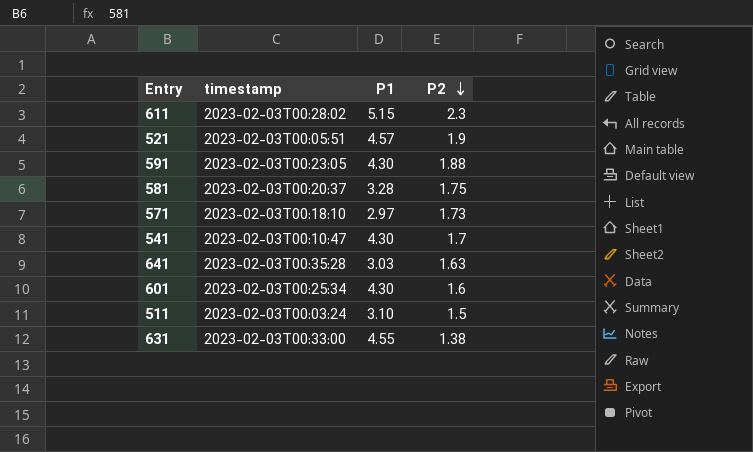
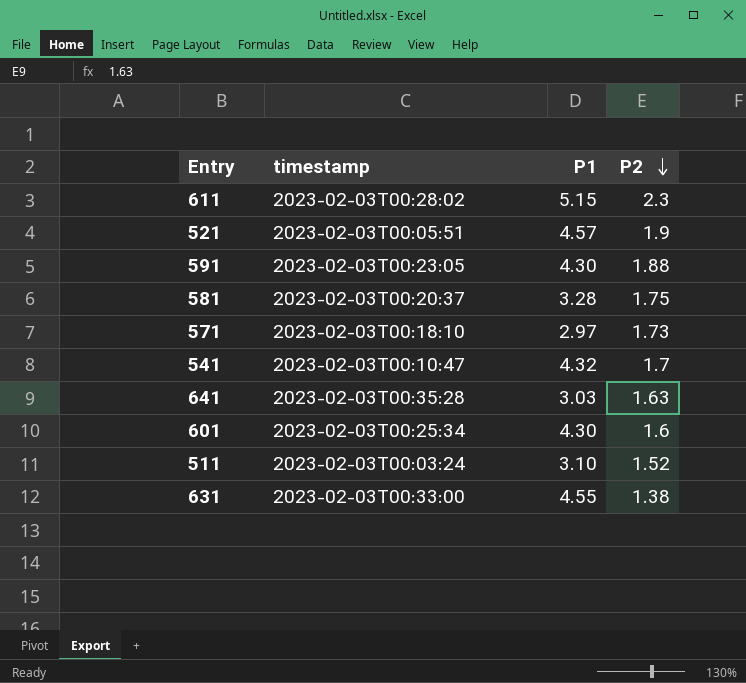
541 | P1: 4.30 -> 4.32
511 | P2: 1.5 -> 1.52

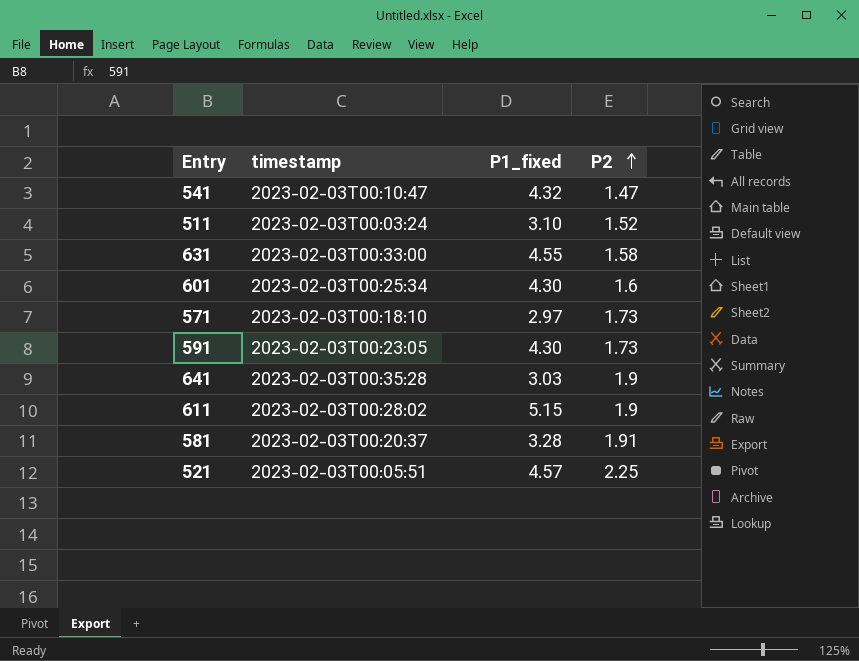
row order: P2 descending -> P2 ascending
column name: P1 -> P1_fixed
541 | P2: 1.7 -> 1.47
631 | P2: 1.38 -> 1.58
591 | P2: 1.88 -> 1.73
641 | P2: 1.63 -> 1.9
611 | P2: 2.3 -> 1.9
581 | P2: 1.75 -> 1.91
521 | P2: 1.9 -> 2.25

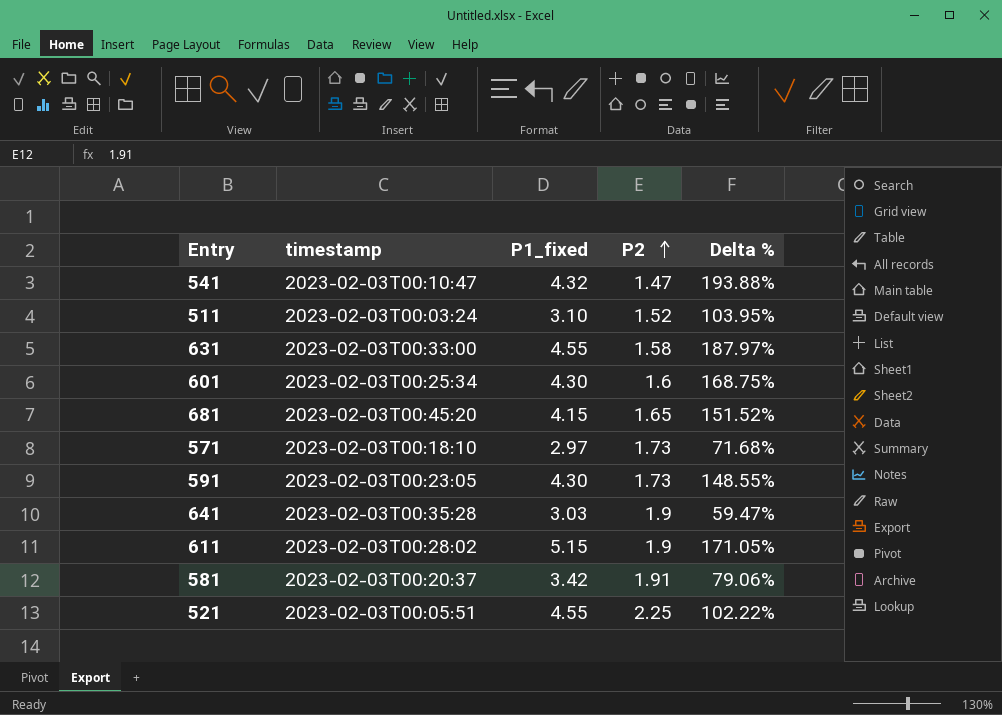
column Delta % | formula: none -> ([P1_fixed] - [P2]) / [P2]
row 681: none -> 2023-02-03T00:45:20 | 4.15 | 1.65 | 151.52%
581 | P1_fixed: 3.28 -> 3.42
521 | P1_fixed: 4.57 -> 4.55

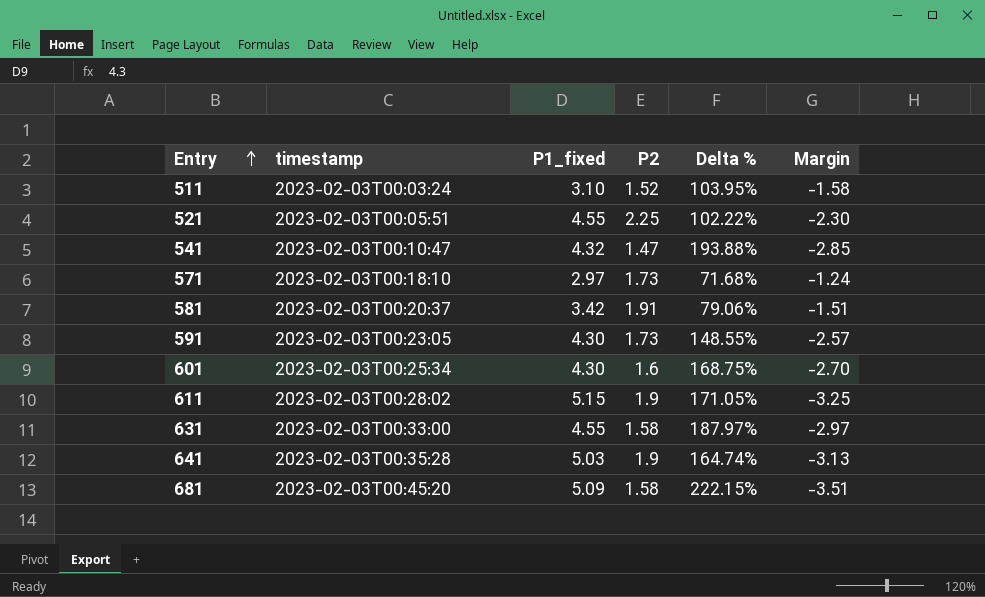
row order: P2 ascending -> Entry ascending
column Margin | formula: none -> [P2] - [P1_fixed]
641 | P1_fixed: 3.03 -> 5.03
641 | Delta %: 59.47% -> 164.74%
681 | P1_fixed: 4.15 -> 5.09
681 | P2: 1.65 -> 1.58
681 | Delta %: 151.52% -> 222.15%

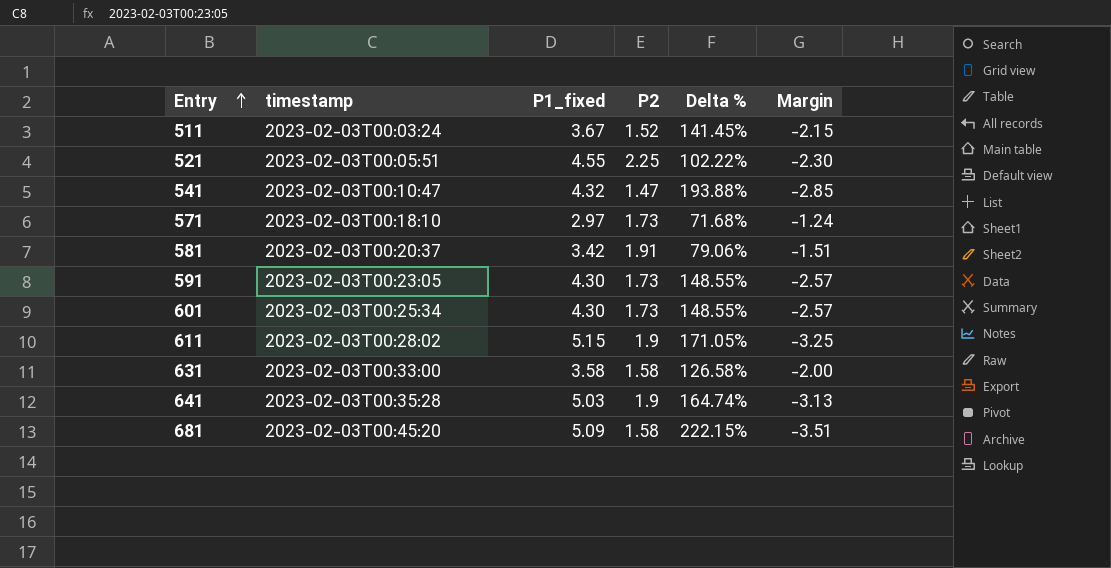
511 | P1_fixed: 3.10 -> 3.67
511 | Delta %: 103.95% -> 141.45%
511 | Margin: -1.58 -> -2.15
601 | P2: 1.6 -> 1.73
601 | Delta %: 168.75% -> 148.55%
601 | Margin: -2.70 -> -2.57
631 | P1_fixed: 4.55 -> 3.58
631 | Delta %: 187.97% -> 126.58%
631 | Margin: -2.97 -> -2.00

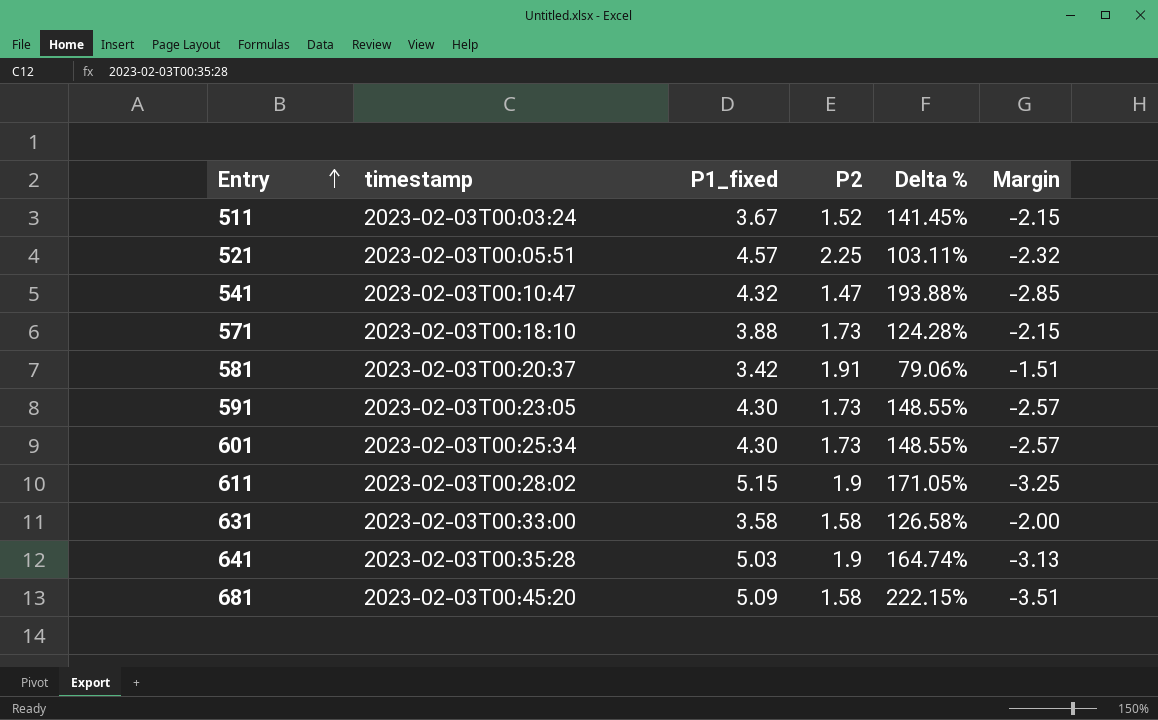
521 | P1_fixed: 4.55 -> 4.57
521 | Delta %: 102.22% -> 103.11%
521 | Margin: -2.30 -> -2.32
571 | P1_fixed: 2.97 -> 3.88
571 | Delta %: 71.68% -> 124.28%
571 | Margin: -1.24 -> -2.15

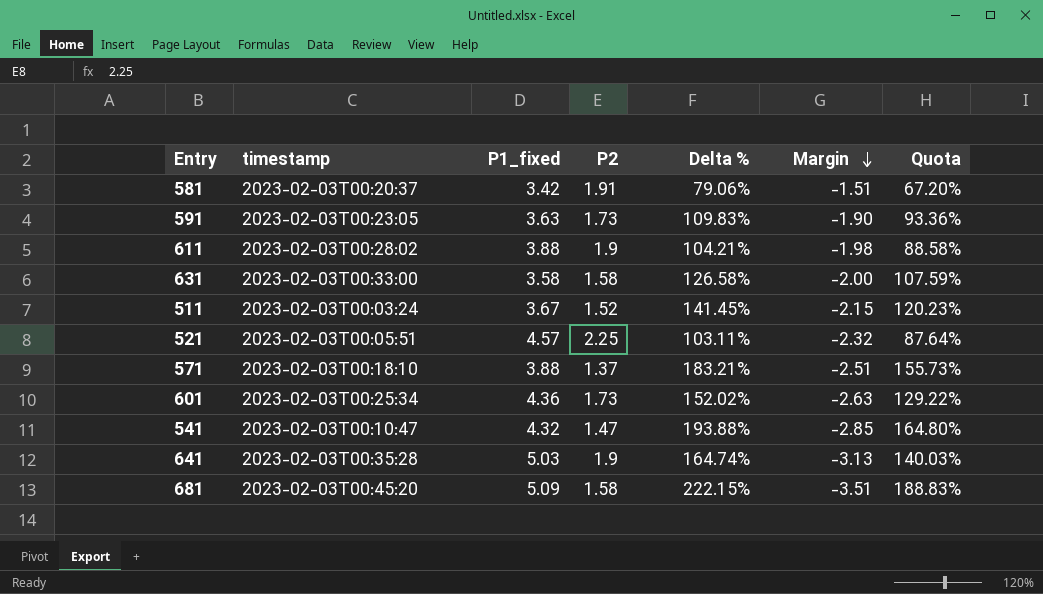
row order: Entry ascending -> Margin descending
column Quota | formula: none -> [Delta %] * 0.85
591 | P1_fixed: 4.30 -> 3.63
591 | Delta %: 148.55% -> 109.83%
591 | Margin: -2.57 -> -1.90
611 | P1_fixed: 5.15 -> 3.88
611 | Delta %: 171.05% -> 104.21%
611 | Margin: -3.25 -> -1.98
571 | P2: 1.73 -> 1.37
571 | Delta %: 124.28% -> 183.21%
571 | Margin: -2.15 -> -2.51
601 | P1_fixed: 4.30 -> 4.36
601 | Delta %: 148.55% -> 152.02%
601 | Margin: -2.57 -> -2.63

